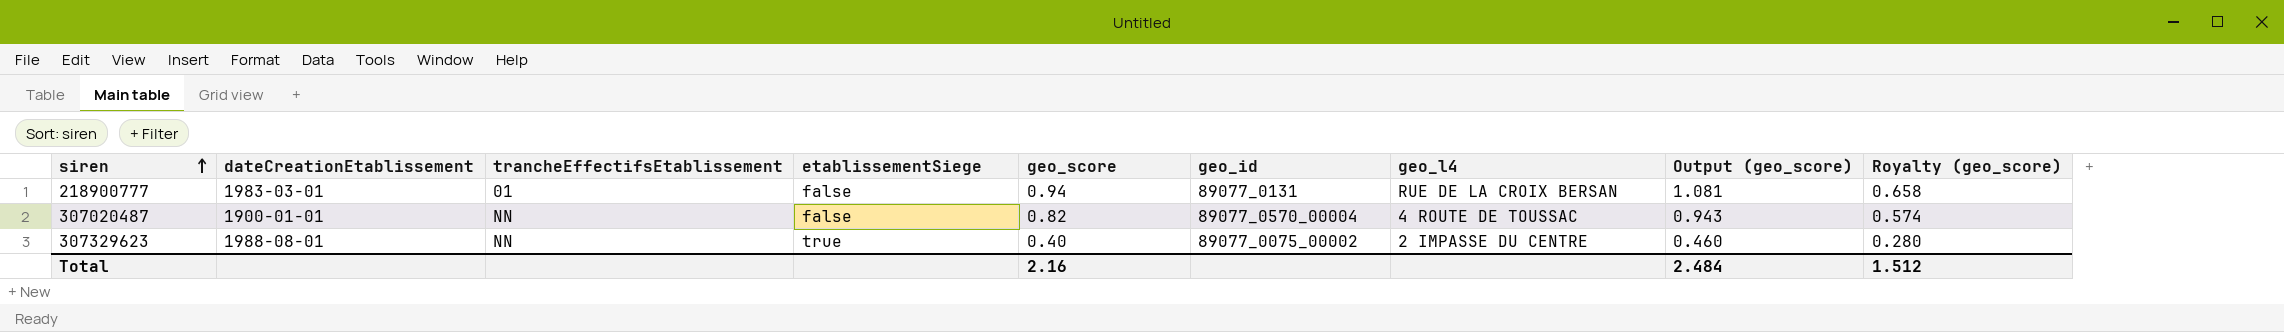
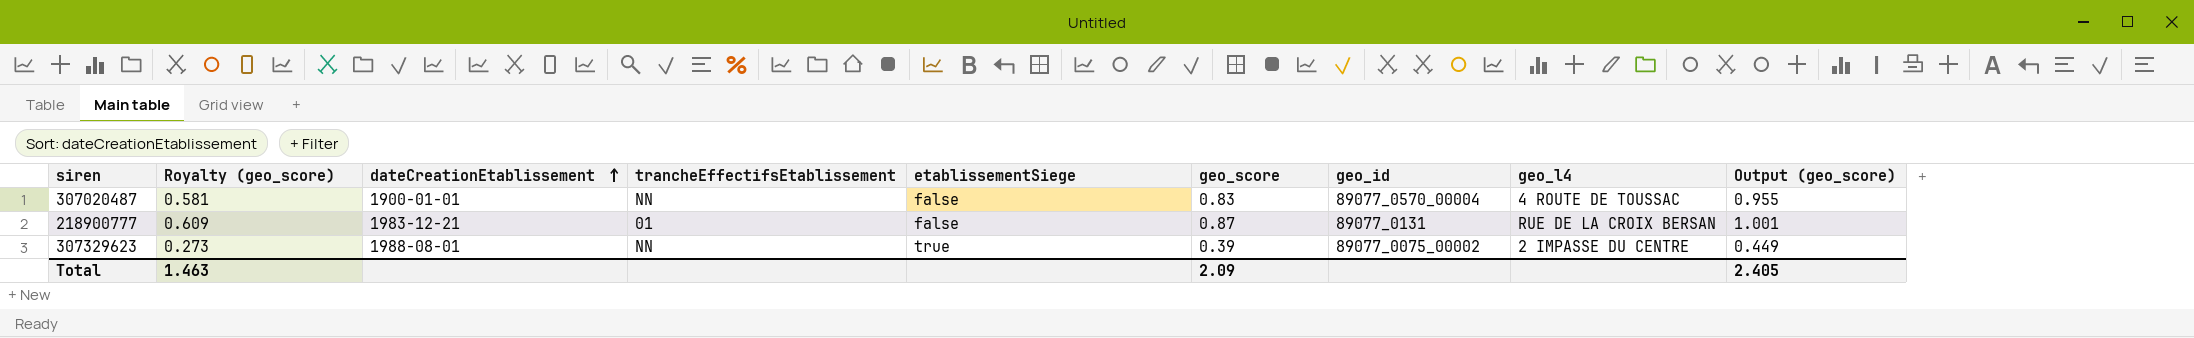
row order: siren ascending -> dateCreationEtablissement ascending
column Royalty (geo_score) | position: 9 -> 2
307020487 | Royalty (geo_score): 0.574 -> 0.581
307020487 | geo_score: 0.82 -> 0.83
307020487 | Output (geo_score): 0.943 -> 0.955
218900777 | Royalty (geo_score): 0.658 -> 0.609
218900777 | dateCreationEtablissement: 1983-03-01 -> 1983-12-21
218900777 | geo_score: 0.94 -> 0.87
218900777 | Output (geo_score): 1.081 -> 1.001
307329623 | Royalty (geo_score): 0.280 -> 0.273
307329623 | geo_score: 0.40 -> 0.39
307329623 | Output (geo_score): 0.460 -> 0.449
Total | Royalty (geo_score): 1.512 -> 1.463
Total | geo_score: 2.16 -> 2.09
Total | Output (geo_score): 2.484 -> 2.405

